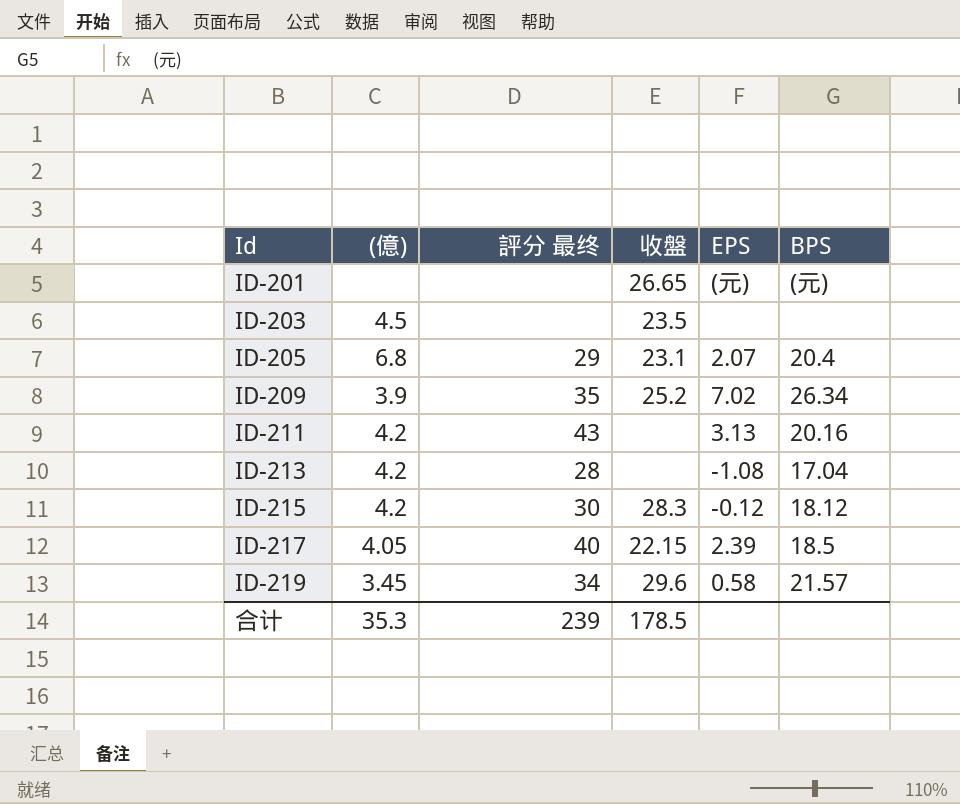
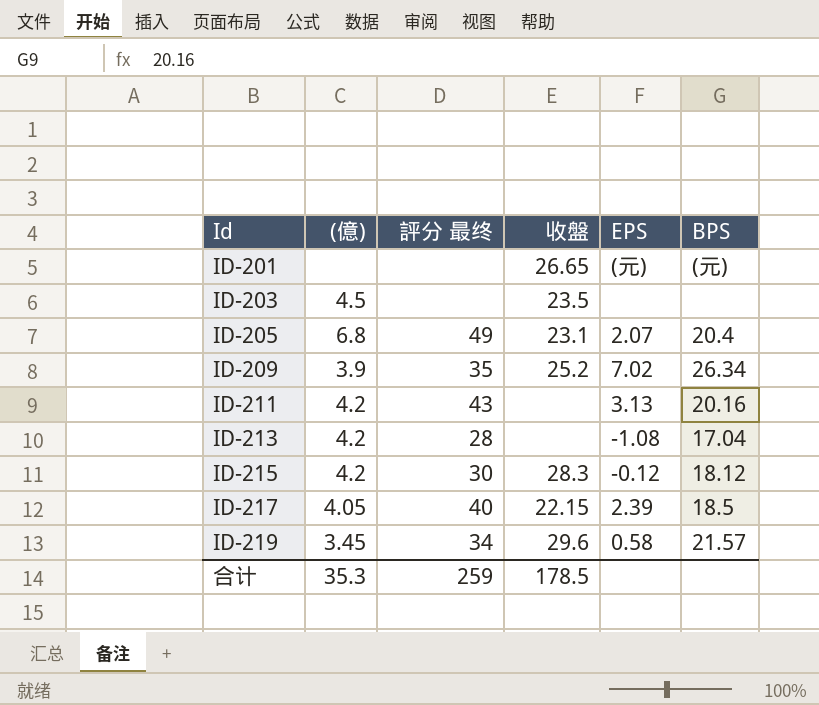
ID-205 | 評分 最终: 29 -> 49
合计 | 評分 最终: 239 -> 259

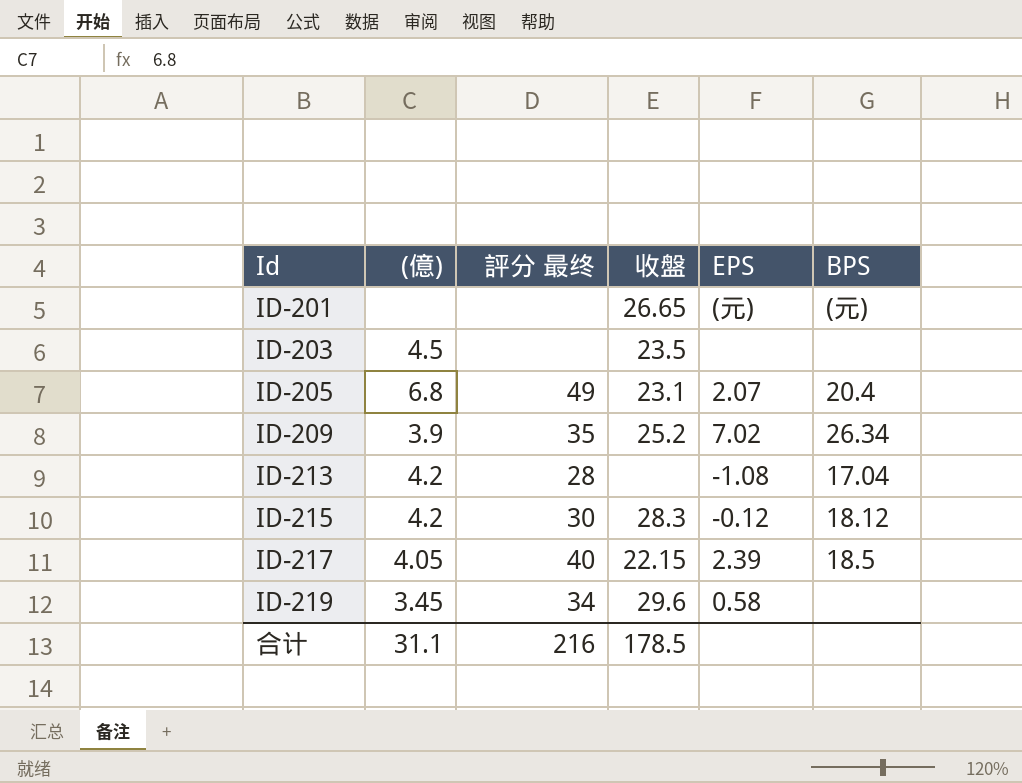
row ID-211: 4.2 | 43 | none | 3.13 | 20.16 -> none
ID-219 | BPS: 21.57 -> none
合计 | (億): 35.3 -> 31.1
合计 | 評分 最终: 259 -> 216

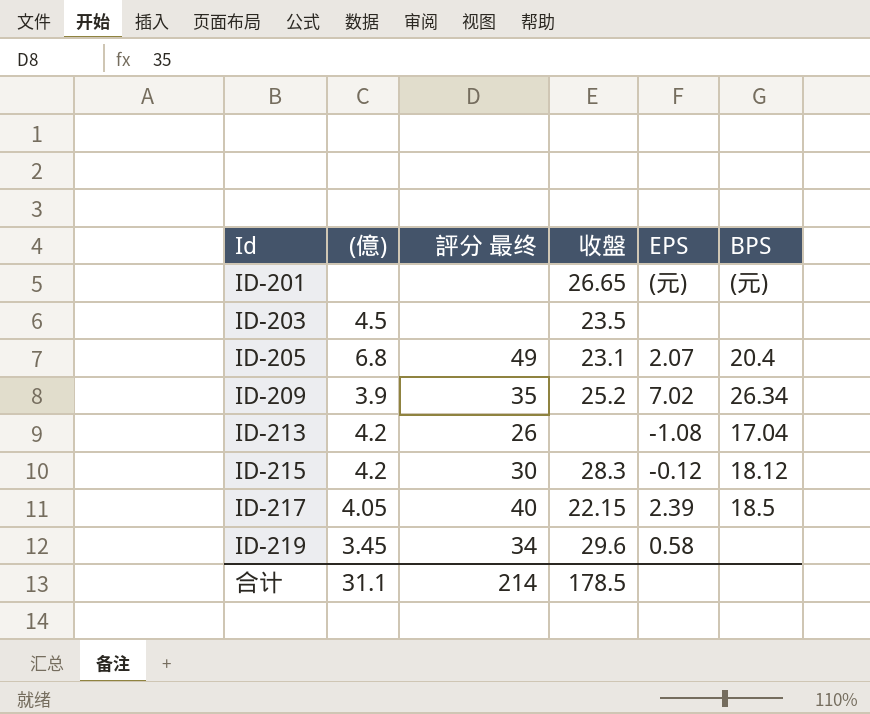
ID-213 | 評分 最终: 28 -> 26
合计 | 評分 最终: 216 -> 214

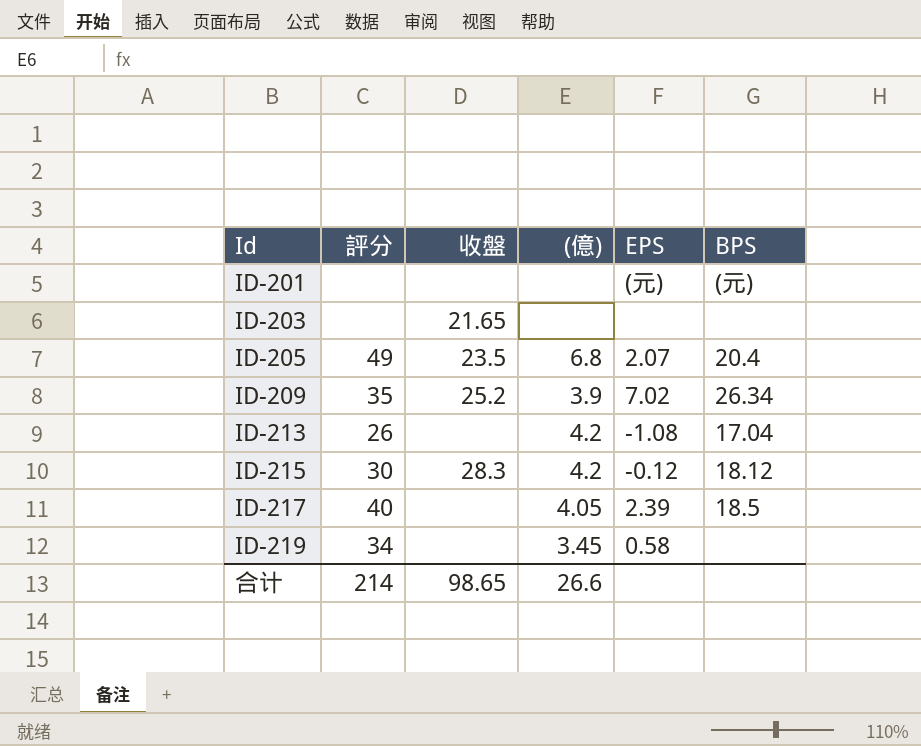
column name: 評分 最终 -> 評分
column (億) | position: 2 -> 4
ID-201 | 收盤: 26.65 -> none
ID-203 | 收盤: 23.5 -> 21.65
ID-203 | (億): 4.5 -> none
ID-205 | 收盤: 23.1 -> 23.5
ID-217 | 收盤: 22.15 -> none
ID-219 | 收盤: 29.6 -> none
合计 | 收盤: 178.5 -> 98.65
合计 | (億): 31.1 -> 26.6

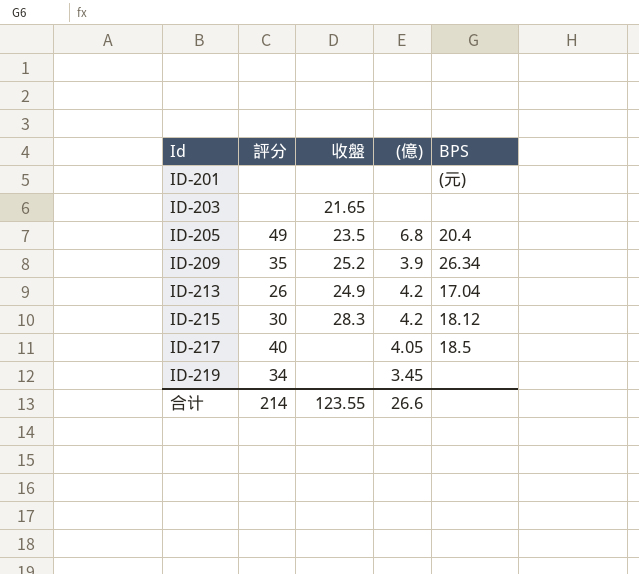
column EPS | position: 5 -> none
ID-213 | 收盤: none -> 24.9
合计 | 收盤: 98.65 -> 123.55

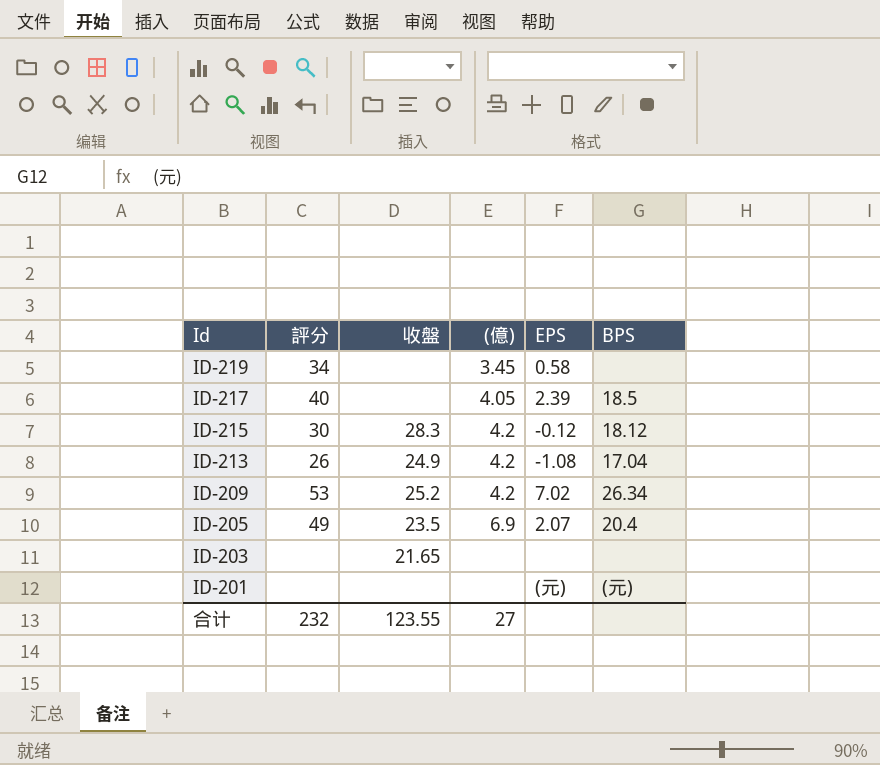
row order: Id ascending -> Id descending
column EPS | position: none -> 5
ID-209 | 評分: 35 -> 53
ID-209 | (億): 3.9 -> 4.2
ID-205 | (億): 6.8 -> 6.9
合计 | 評分: 214 -> 232
合计 | (億): 26.6 -> 27

